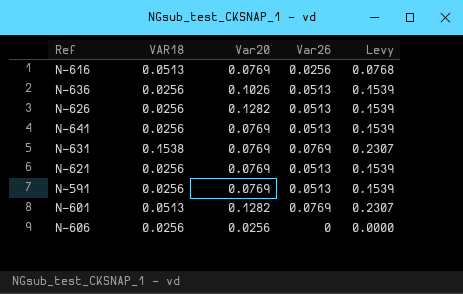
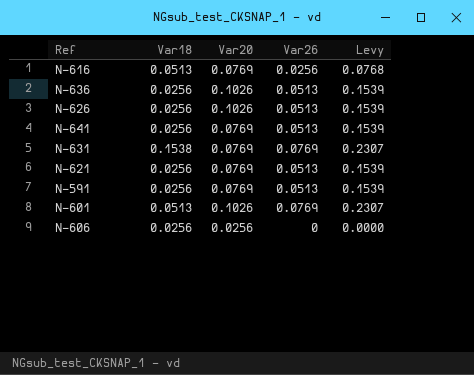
column name: VAR18 -> Var18
N-626 | Var20: 0.1282 -> 0.1026
N-601 | Var20: 0.1282 -> 0.1026

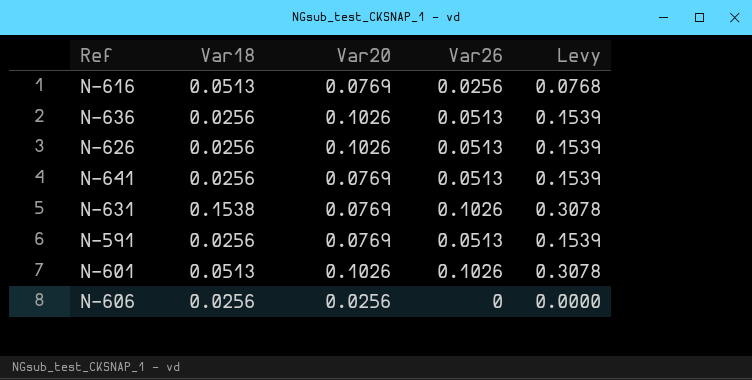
row N-621: 0.0256 | 0.0769 | 0.0513 | 0.1539 -> none
N-631 | Var26: 0.0769 -> 0.1026
N-631 | Levy: 0.2307 -> 0.3078
N-601 | Var26: 0.0769 -> 0.1026
N-601 | Levy: 0.2307 -> 0.3078

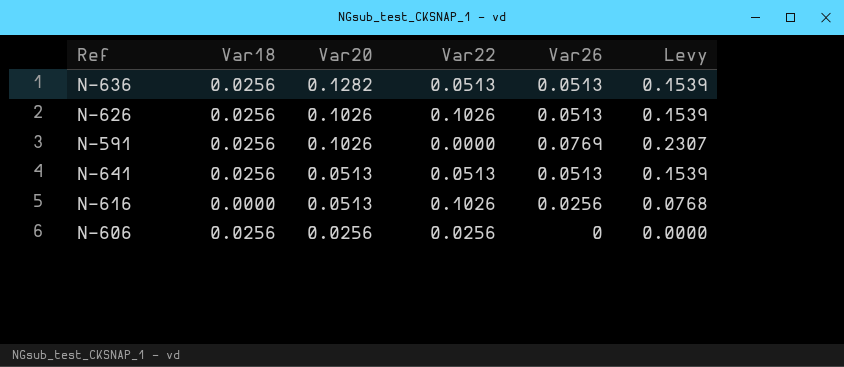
row order: none -> Var20 descending
column Var22 | position: none -> 4
row N-631: 0.1538 | 0.0769 | 0.1026 | 0.3078 -> none
row N-601: 0.0513 | 0.1026 | 0.1026 | 0.3078 -> none
N-636 | Var20: 0.1026 -> 0.1282
N-591 | Var20: 0.0769 -> 0.1026
N-591 | Var26: 0.0513 -> 0.0769
N-591 | Levy: 0.1539 -> 0.2307
N-641 | Var20: 0.0769 -> 0.0513
N-616 | Var18: 0.0513 -> 0.0000
N-616 | Var20: 0.0769 -> 0.0513

